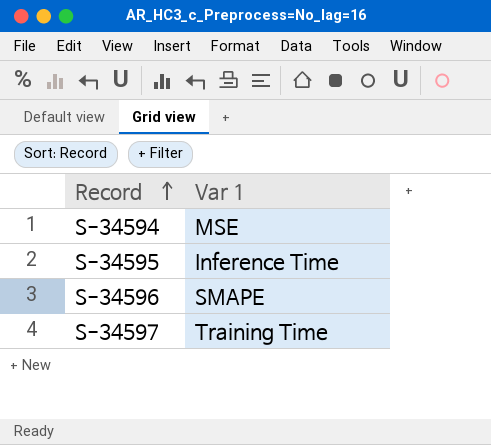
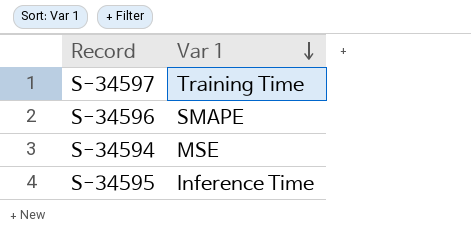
row order: Record ascending -> Var 1 descending

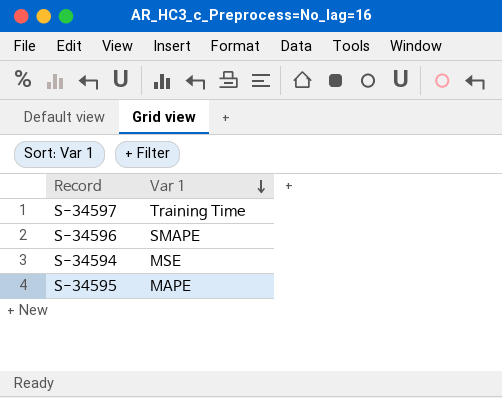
S-34595 | Var 1: Inference Time -> MAPE

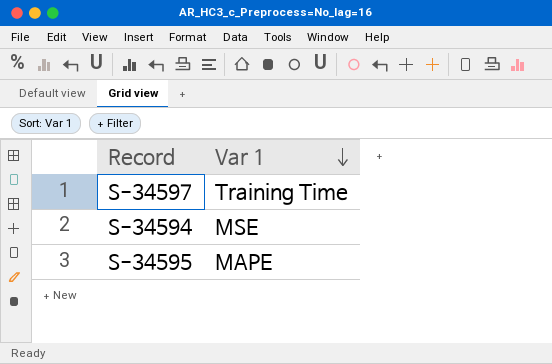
row S-34596: SMAPE -> none

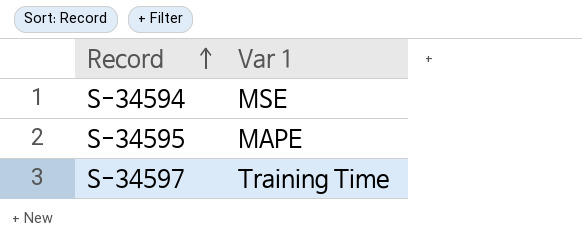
row order: Var 1 descending -> Record ascending

